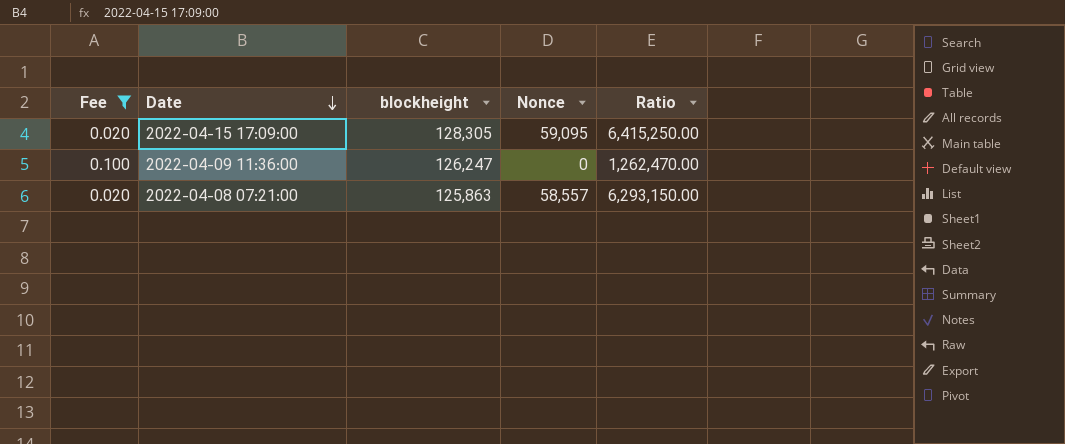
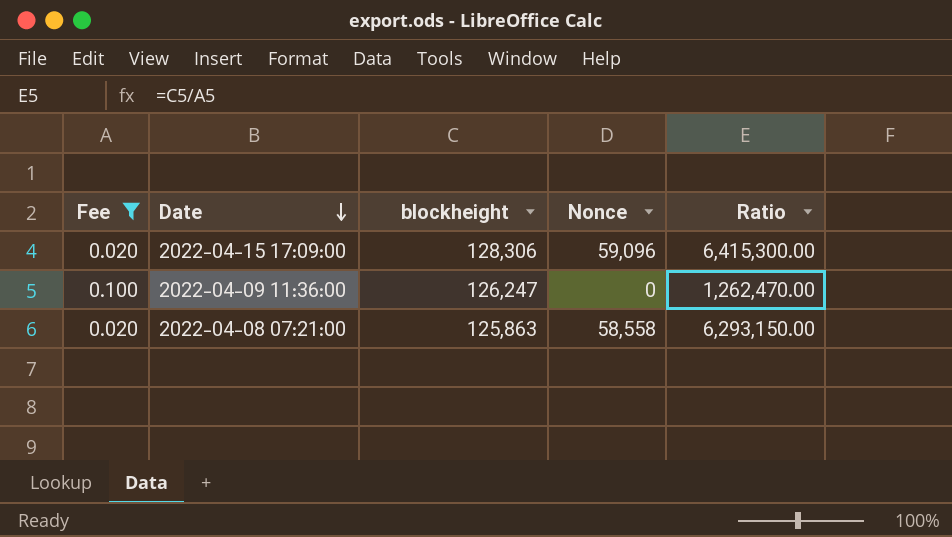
2022-04-15 17:09:00 | blockheight: 128,305 -> 128,306
2022-04-15 17:09:00 | Nonce: 59,095 -> 59,096
2022-04-15 17:09:00 | Ratio: 6,415,250.00 -> 6,415,300.00
2022-04-08 07:21:00 | Nonce: 58,557 -> 58,558

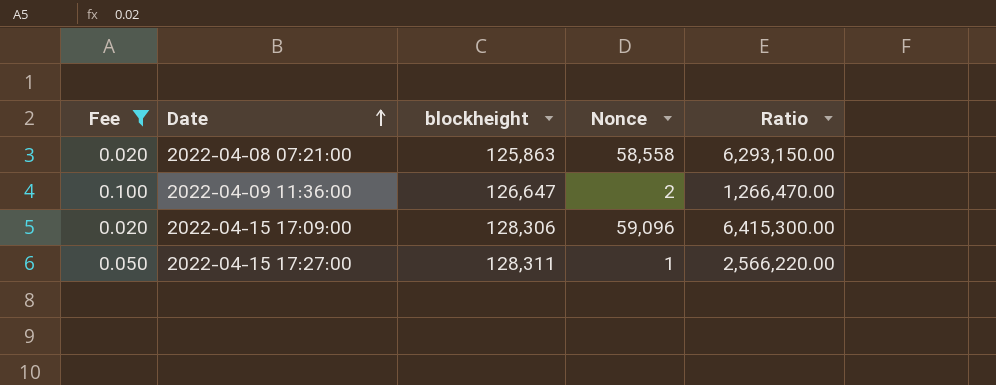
row order: Date descending -> Date ascending
2022-04-09 11:36:00 | blockheight: 126,247 -> 126,647
2022-04-09 11:36:00 | Nonce: 0 -> 2
2022-04-09 11:36:00 | Ratio: 1,262,470.00 -> 1,266,470.00
row 2022-04-15 17:27:00: none -> 0.050 | 128,311 | 1 | 2,566,220.00

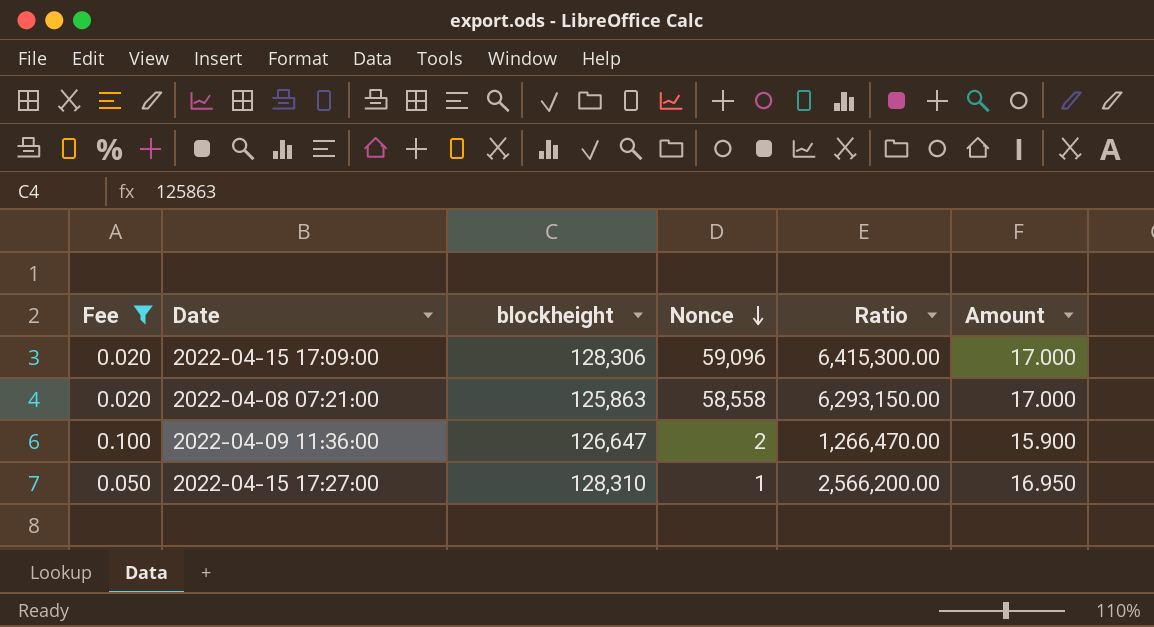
row order: Date ascending -> Nonce descending
column Amount | position: none -> 6
2022-04-15 17:27:00 | blockheight: 128,311 -> 128,310
2022-04-15 17:27:00 | Ratio: 2,566,220.00 -> 2,566,200.00

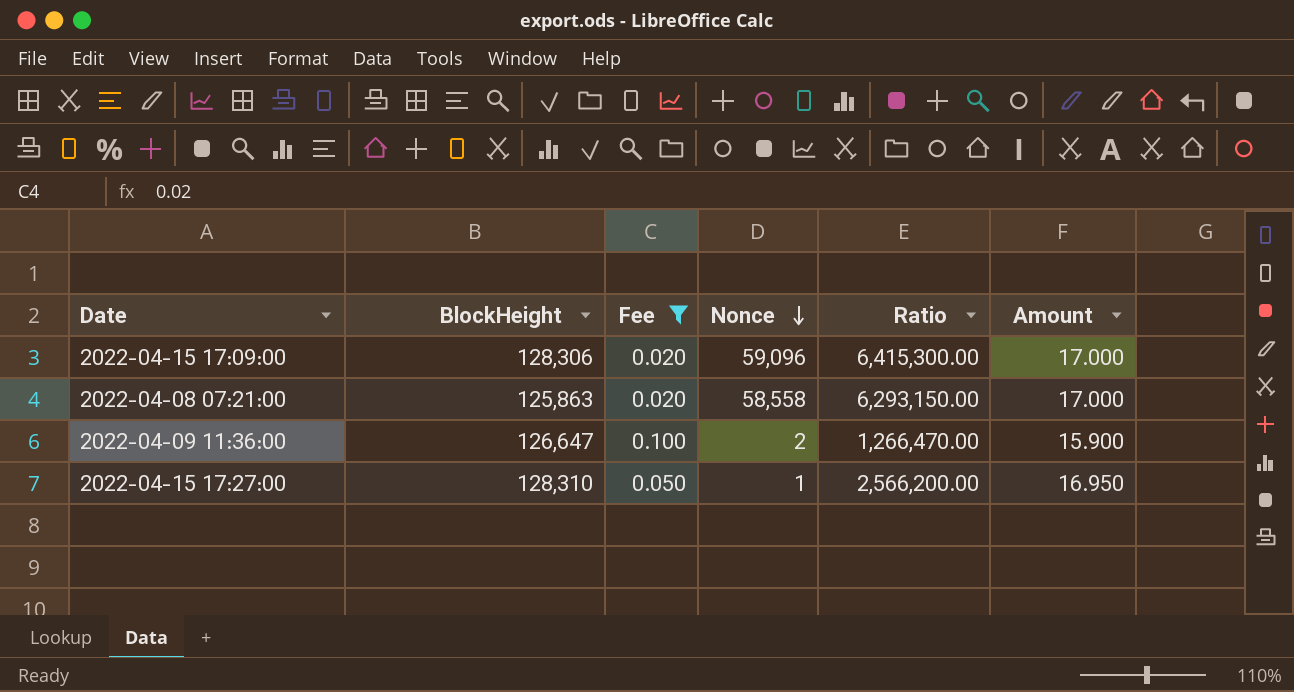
column name: blockheight -> BlockHeight
column Fee | position: 1 -> 3

